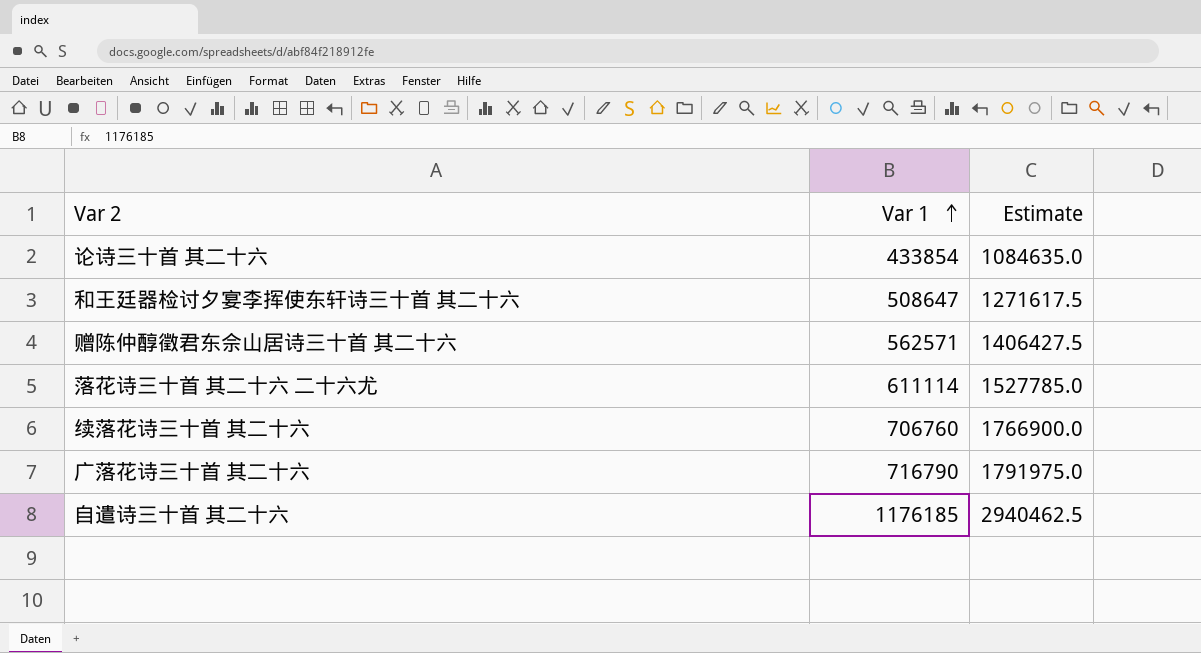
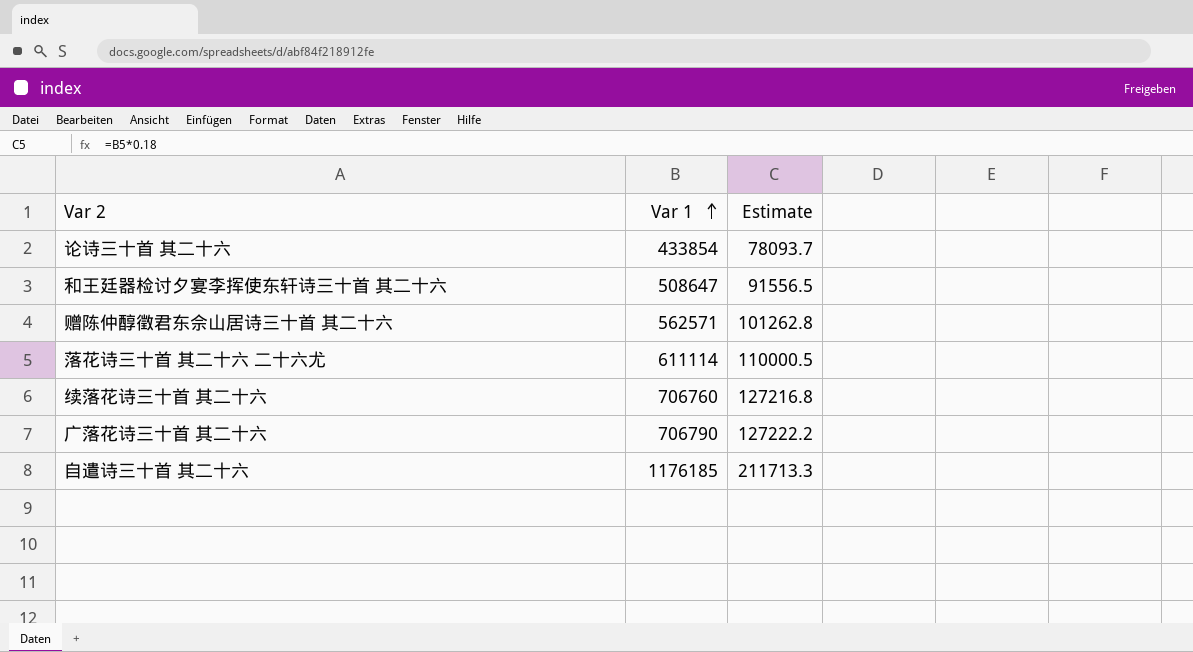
column Estimate | formula: [Var 1] * 2.5 -> [Var 1] * 0.18
广落花诗三十首 其二十六 | Var 1: 716790 -> 706790

